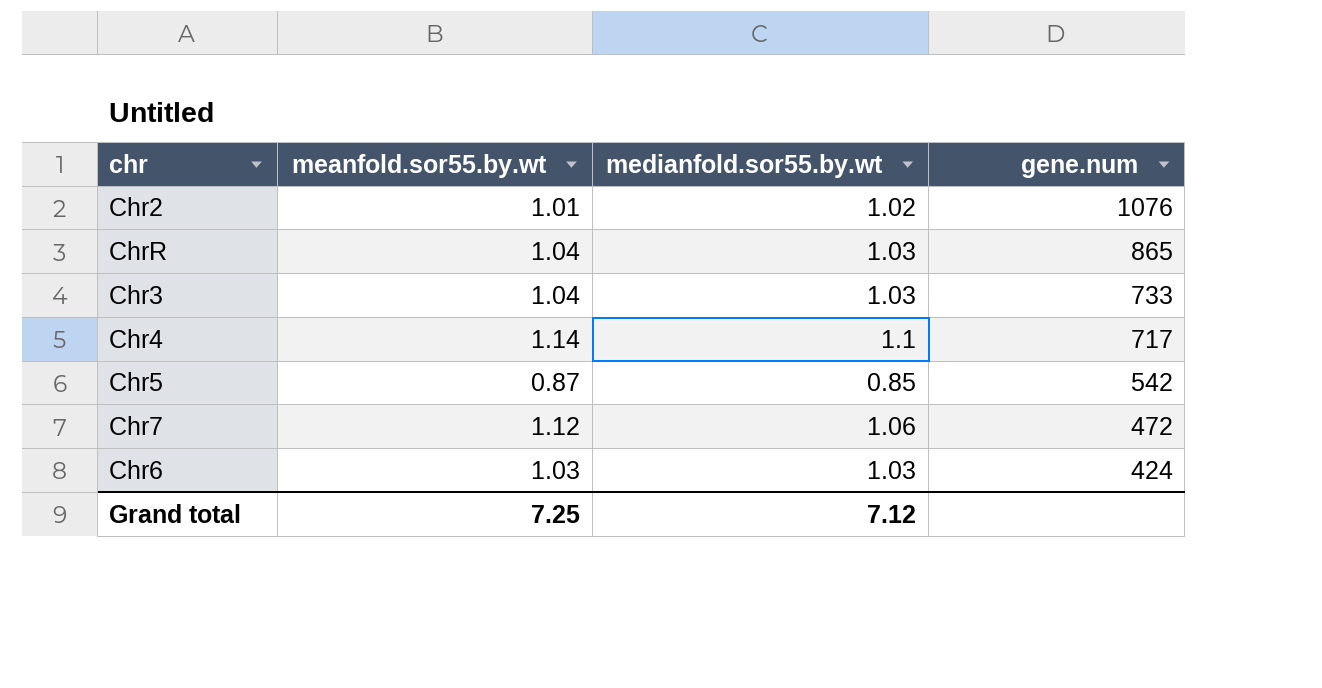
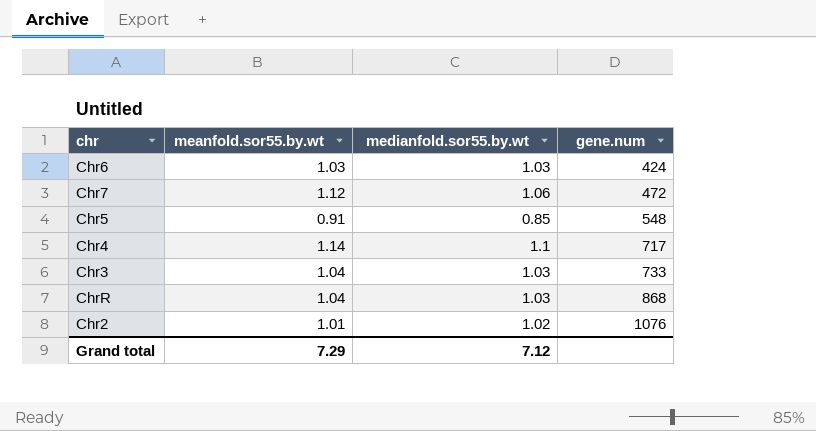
row order: gene.num descending -> gene.num ascending
Chr5 | meanfold.sor55.by.wt: 0.87 -> 0.91
Chr5 | gene.num: 542 -> 548
ChrR | gene.num: 865 -> 868
Grand total | meanfold.sor55.by.wt: 7.25 -> 7.29

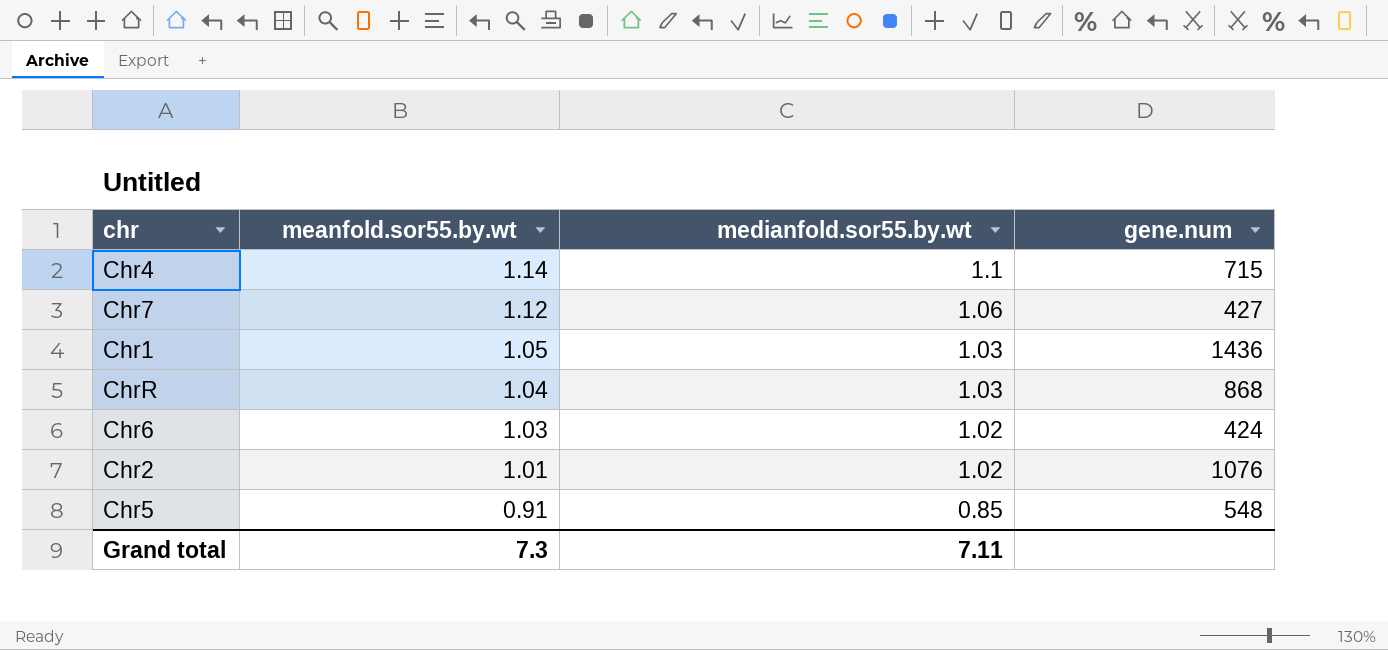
row order: gene.num ascending -> meanfold.sor55.by.wt descending
row Chr3: 1.04 | 1.03 | 733 -> none
Chr4 | gene.num: 717 -> 715
Chr7 | gene.num: 472 -> 427
row Chr1: none -> 1.05 | 1.03 | 1436
Chr6 | medianfold.sor55.by.wt: 1.03 -> 1.02
Grand total | meanfold.sor55.by.wt: 7.29 -> 7.3
Grand total | medianfold.sor55.by.wt: 7.12 -> 7.11

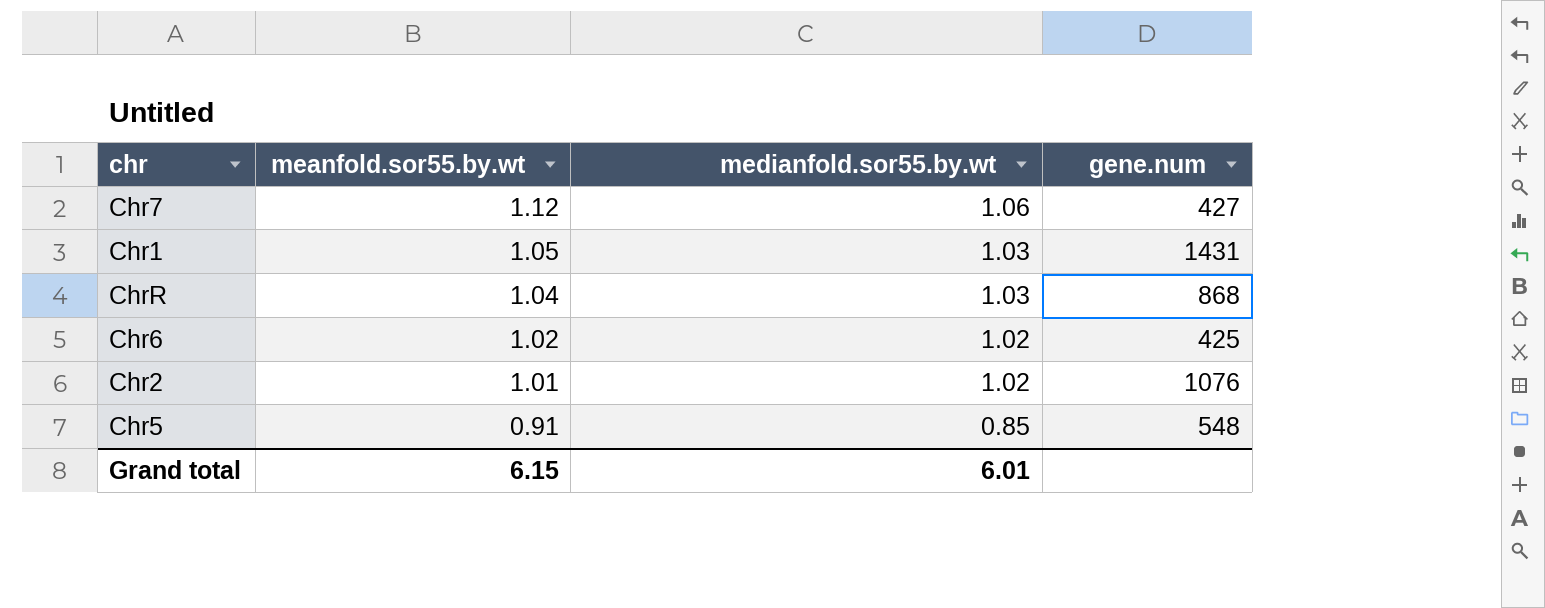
row Chr4: 1.14 | 1.1 | 715 -> none
Chr1 | gene.num: 1436 -> 1431
Chr6 | meanfold.sor55.by.wt: 1.03 -> 1.02
Chr6 | gene.num: 424 -> 425
Grand total | meanfold.sor55.by.wt: 7.3 -> 6.15
Grand total | medianfold.sor55.by.wt: 7.11 -> 6.01

